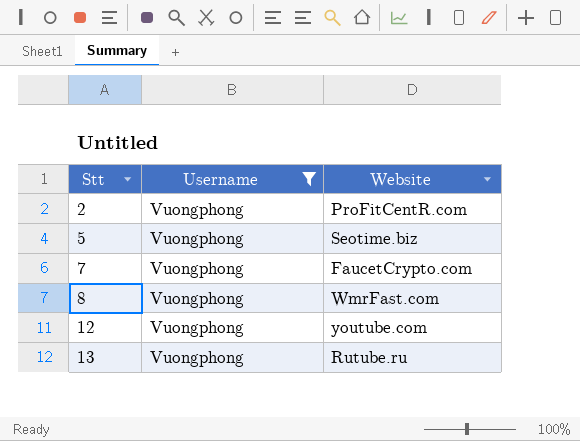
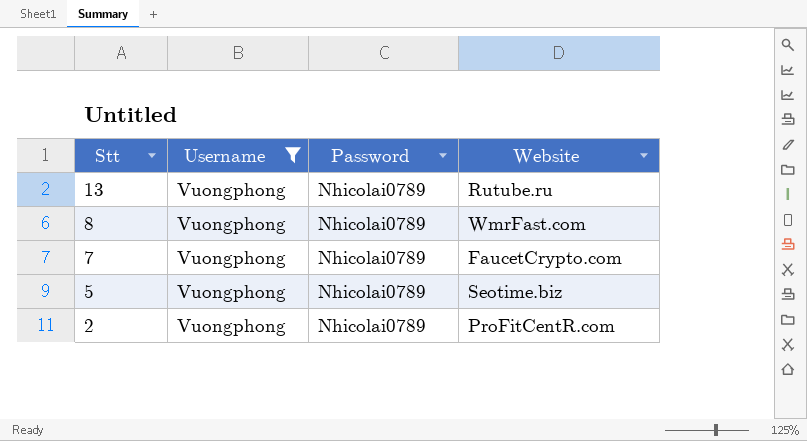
row order: Stt ascending -> Stt descending
column Password | position: none -> 3
row 12: Vuongphong | youtube.com -> none

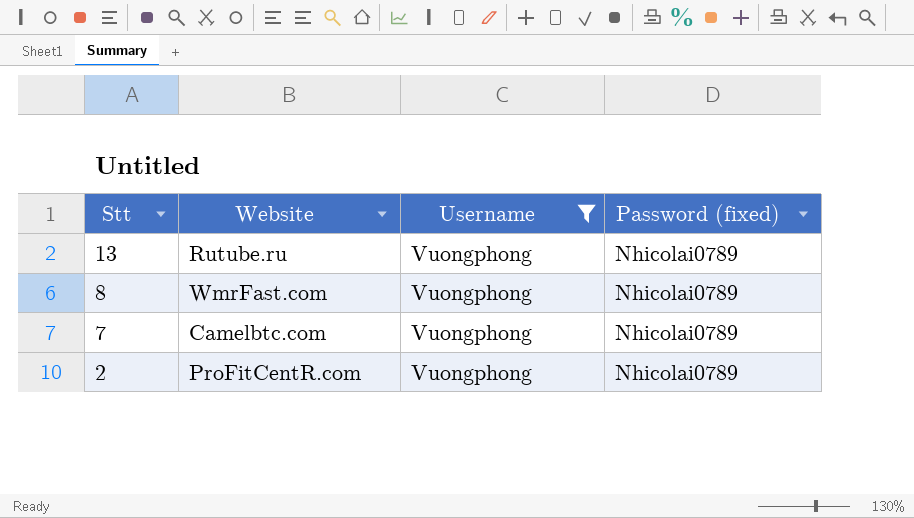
column Website | position: 4 -> 2
column name: Password -> Password (fixed)
row 5: Vuongphong | Nhicolai0789 | Seotime.biz -> none
7 | Website: FaucetCrypto.com -> Camelbtc.com

